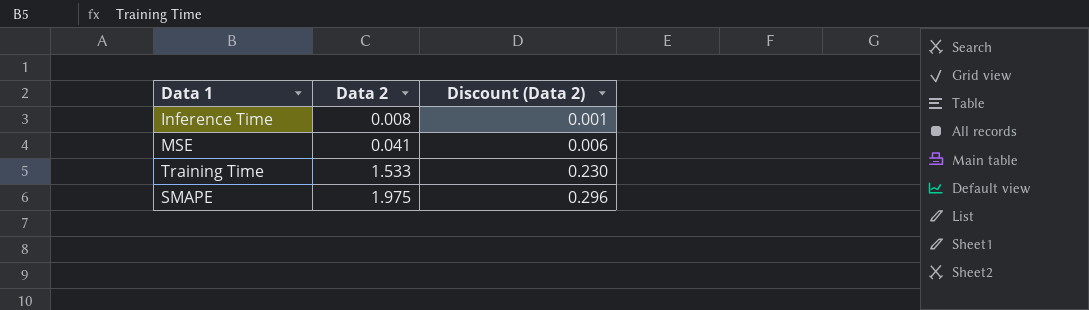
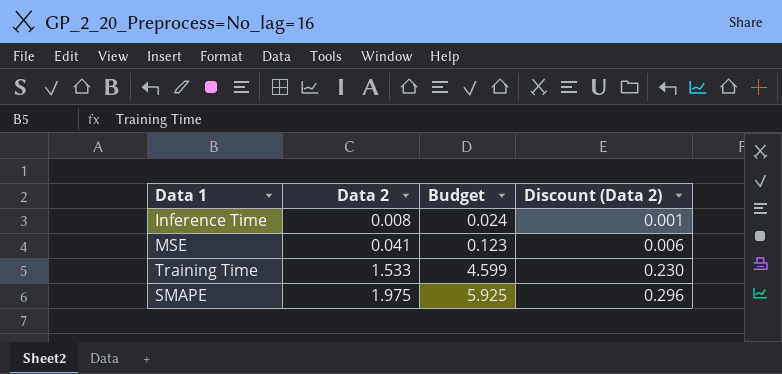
column Budget | formula: none -> [Data 2] * 3

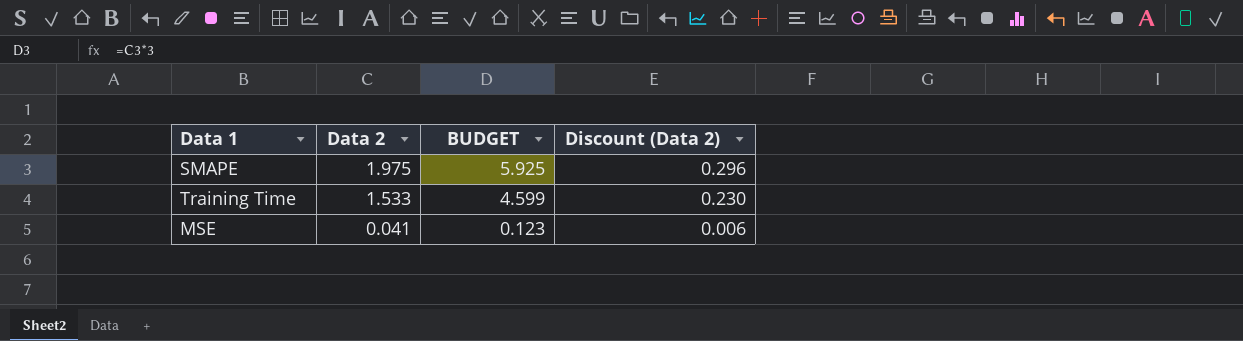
row order: Data 2 ascending -> Data 2 descending
column name: Budget -> BUDGET
row Inference Time: 0.008 | 0.024 | 0.001 -> none

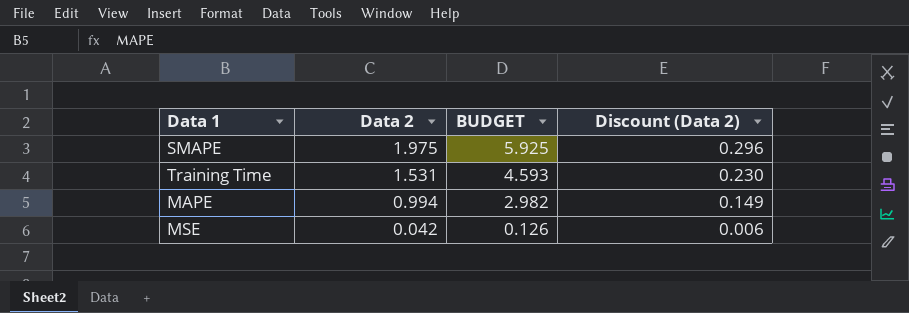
Training Time | Data 2: 1.533 -> 1.531
Training Time | BUDGET: 4.599 -> 4.593
row MAPE: none -> 0.994 | 2.982 | 0.149
MSE | Data 2: 0.041 -> 0.042
MSE | BUDGET: 0.123 -> 0.126

